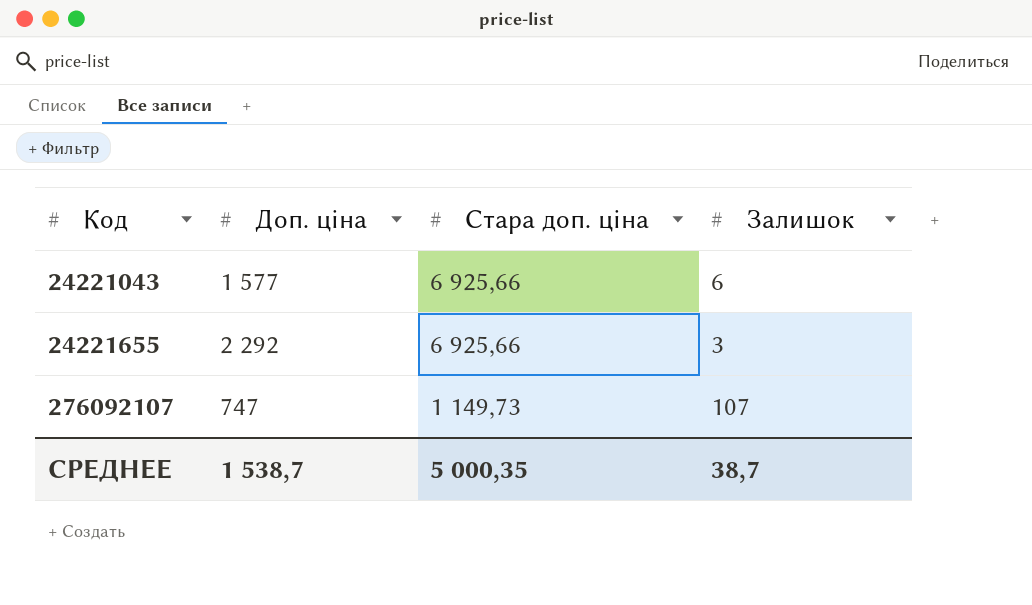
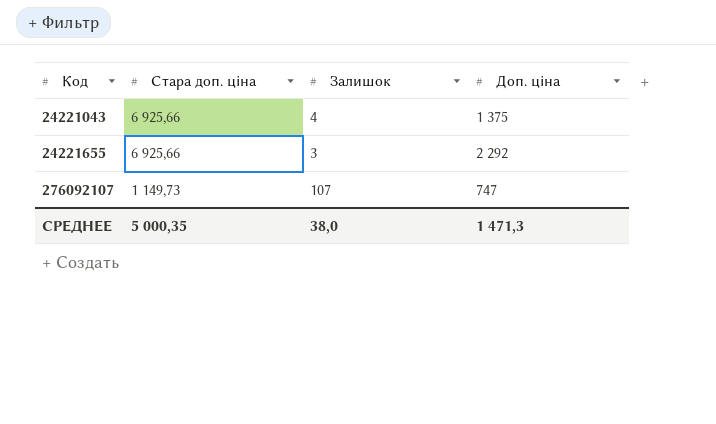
column Доп. ціна | position: 2 -> 4
24221043 | Залишок: 6 -> 4
24221043 | Доп. ціна: 1 577 -> 1 375
СРЕДНЕЕ | Залишок: 38,7 -> 38,0
СРЕДНЕЕ | Доп. ціна: 1 538,7 -> 1 471,3

